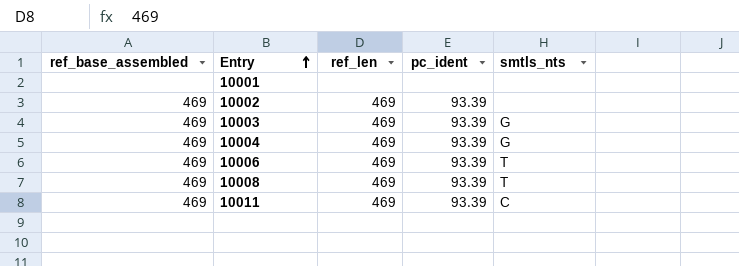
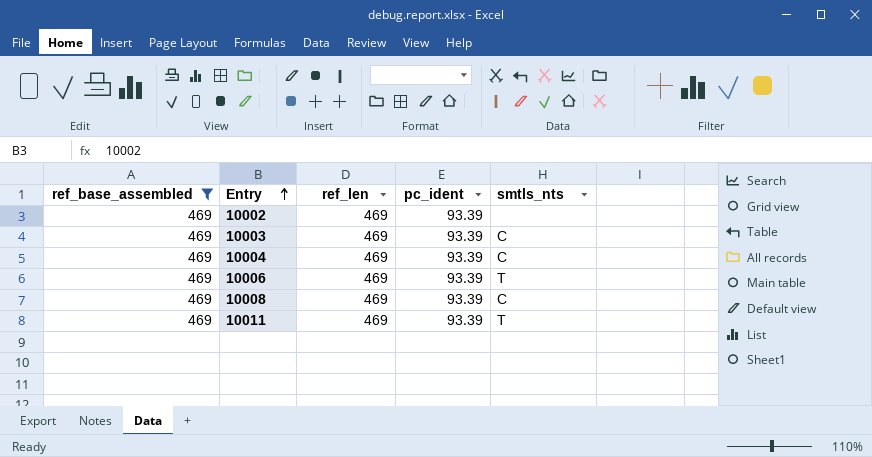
filter: none -> ref_base_assembled = 469
10003 | smtls_nts: G -> C
10004 | smtls_nts: G -> C
10008 | smtls_nts: T -> C
10011 | smtls_nts: C -> T

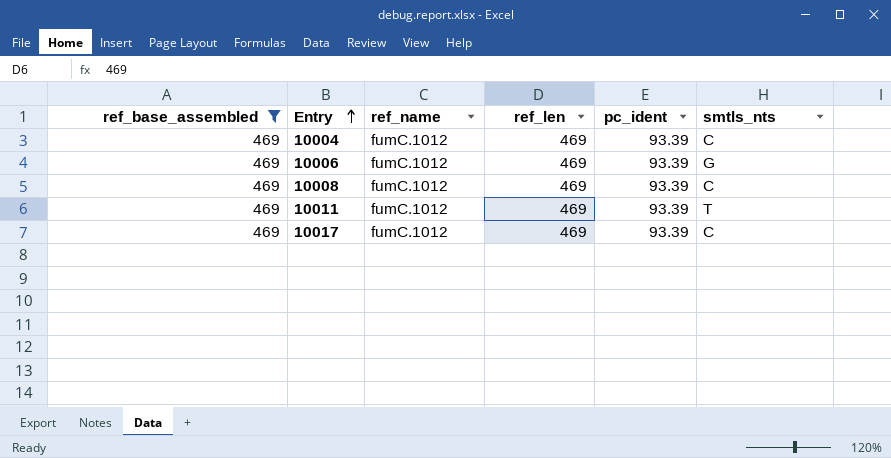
column ref_name | position: none -> 3
row 10002: 469 | 469 | 93.39 | none -> none
row 10003: 469 | 469 | 93.39 | C -> none
10006 | smtls_nts: T -> G
row 10017: none -> 469 | fumC.1012 | 469 | 93.39 | C

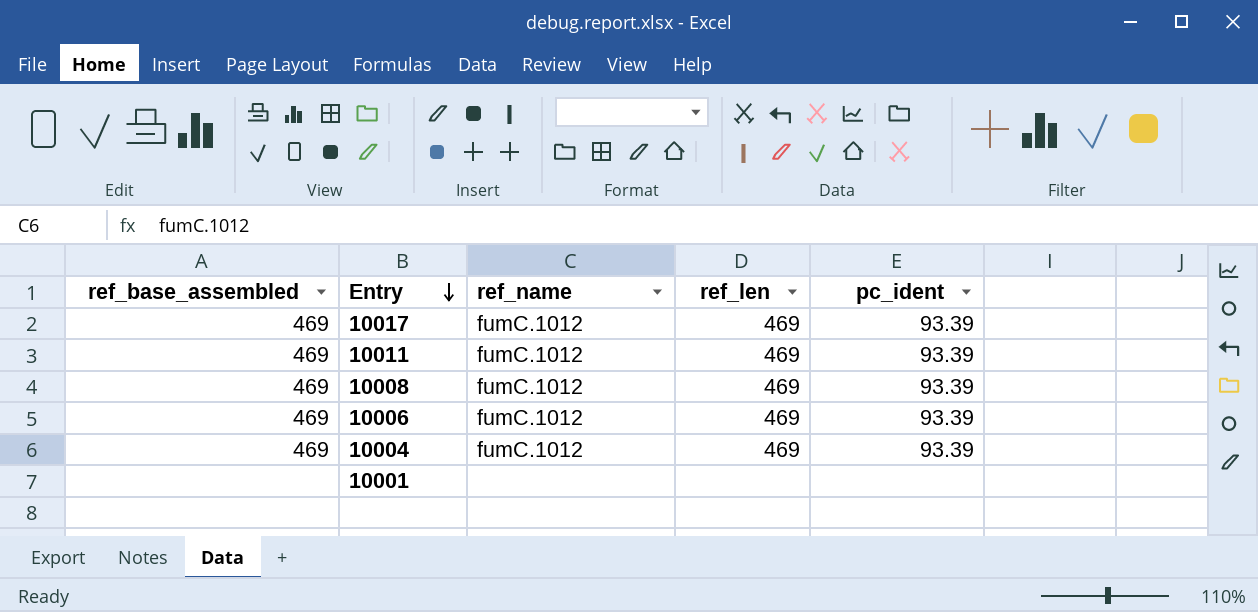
filter: ref_base_assembled = 469 -> none
row order: Entry ascending -> Entry descending
column smtls_nts | position: 6 -> none

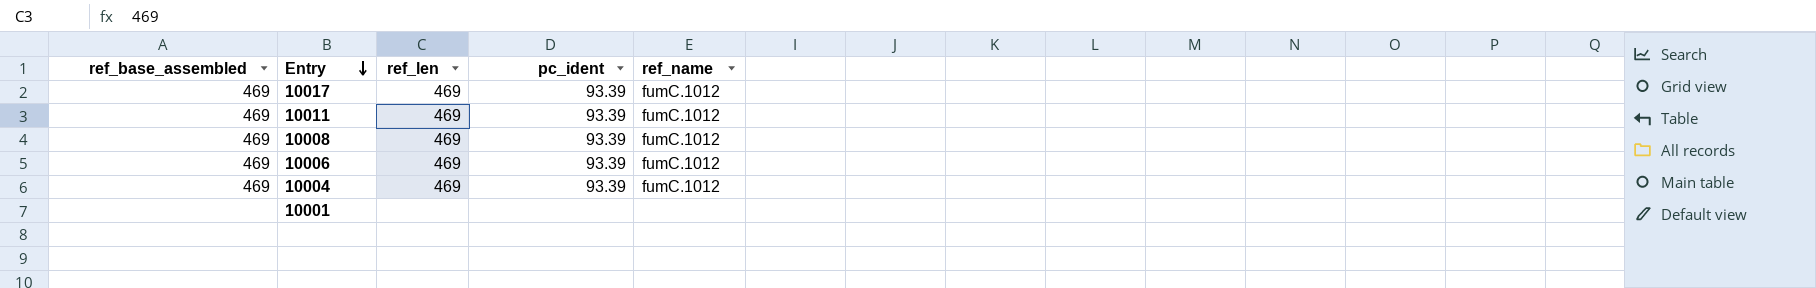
column ref_name | position: 3 -> 5

